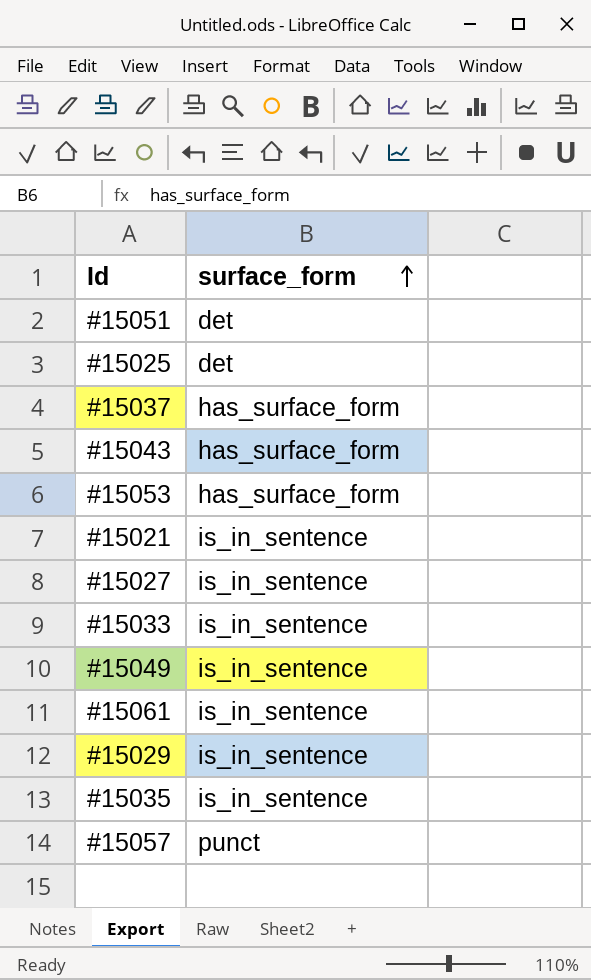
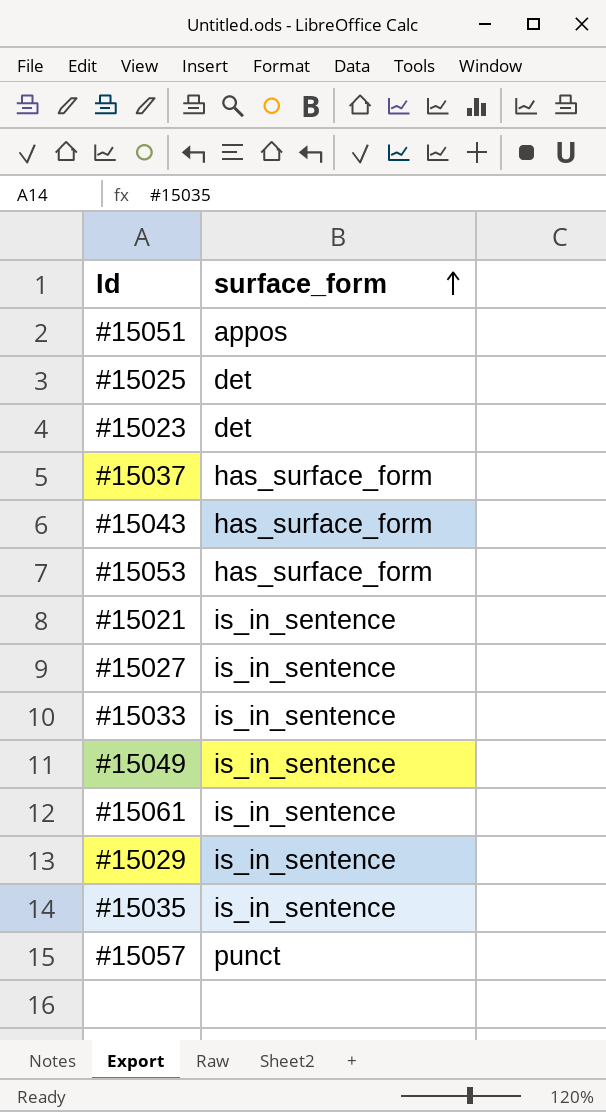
#15051 | surface_form: det -> appos
row #15023: none -> det

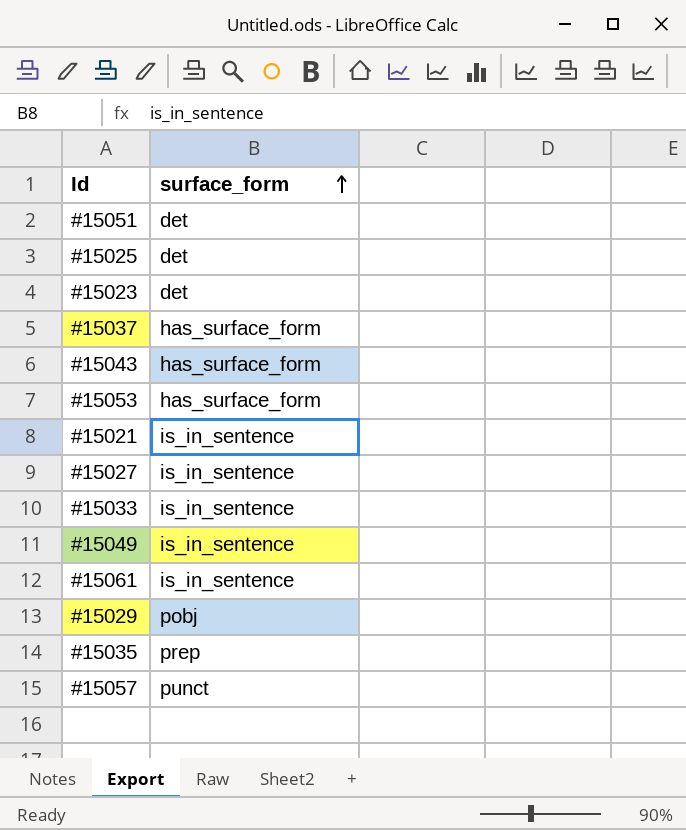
#15051 | surface_form: appos -> det
#15029 | surface_form: is_in_sentence -> pobj
#15035 | surface_form: is_in_sentence -> prep

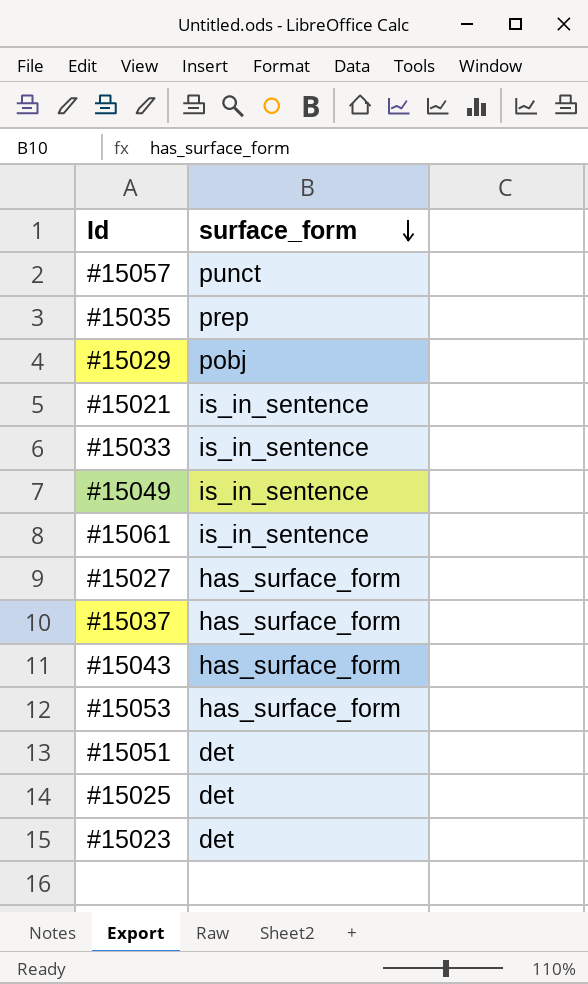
row order: surface_form ascending -> surface_form descending
#15027 | surface_form: is_in_sentence -> has_surface_form

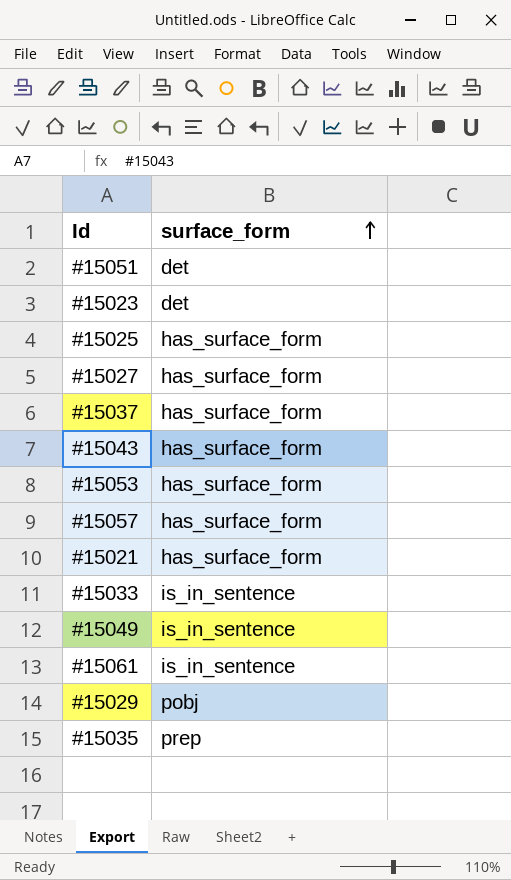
row order: surface_form descending -> surface_form ascending
#15025 | surface_form: det -> has_surface_form
#15057 | surface_form: punct -> has_surface_form
#15021 | surface_form: is_in_sentence -> has_surface_form

